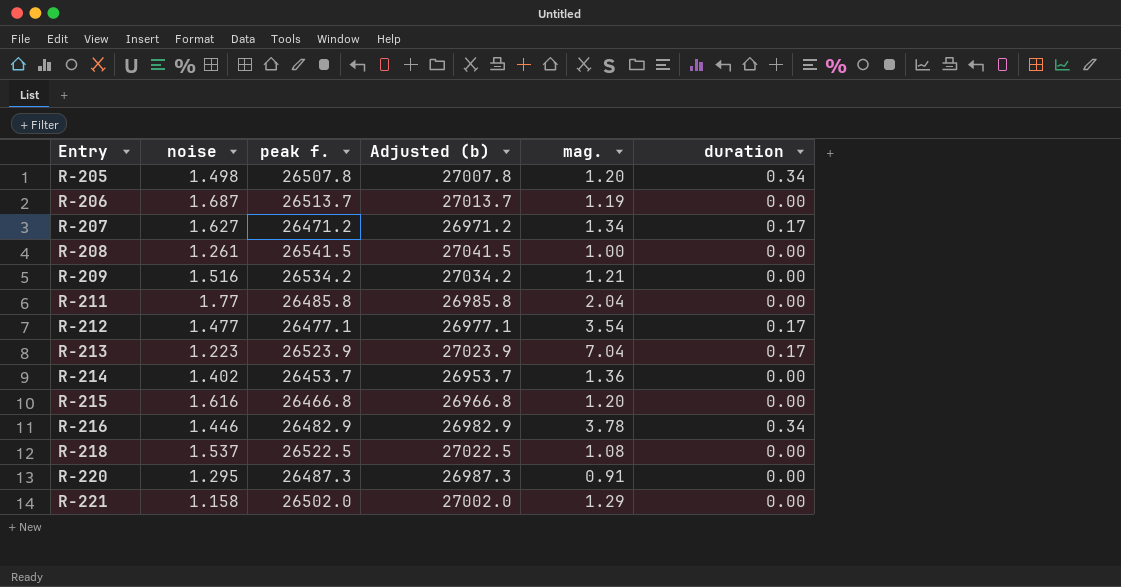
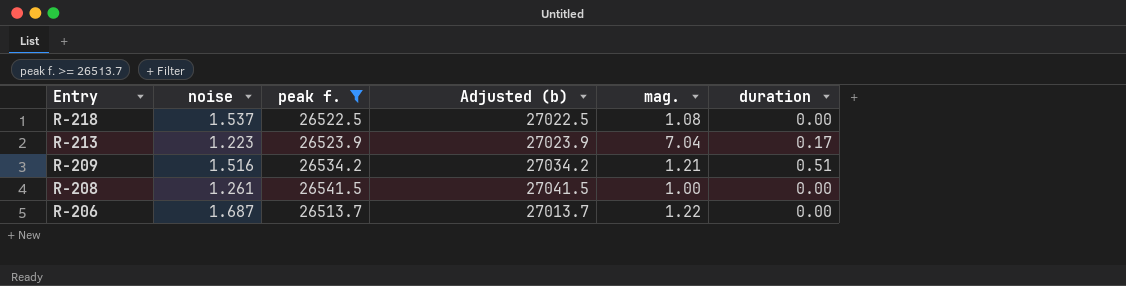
filter: none -> peak f. >= 26513.7
row order: Entry ascending -> Entry descending
R-209 | duration: 0.00 -> 0.51
R-206 | mag.: 1.19 -> 1.22

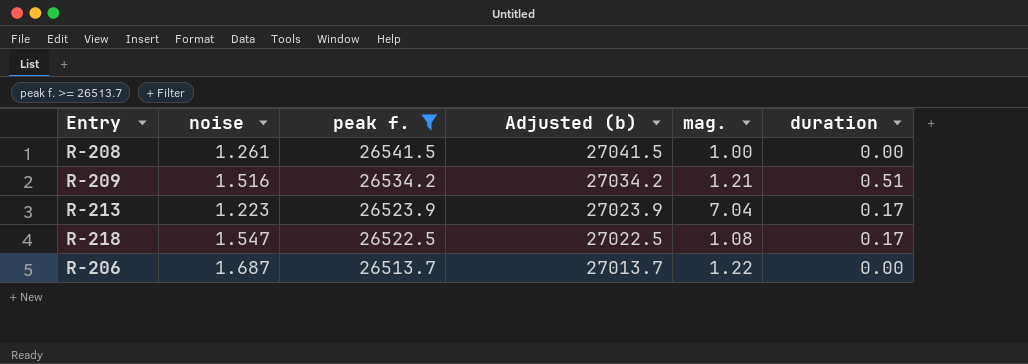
row order: Entry descending -> peak f. descending
R-218 | noise: 1.537 -> 1.547
R-218 | duration: 0.00 -> 0.17

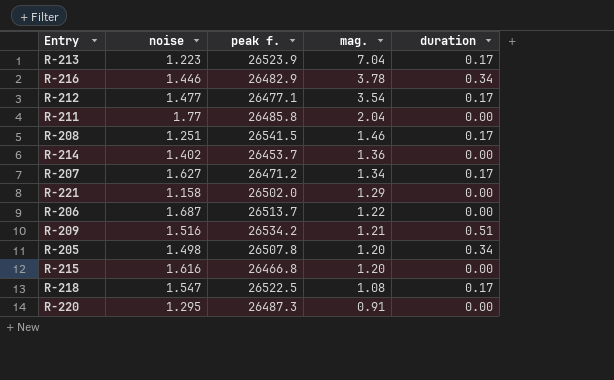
filter: peak f. >= 26513.7 -> none
row order: peak f. descending -> mag. descending
column Adjusted (b) | formula: [peak f.] + 500 -> none
R-208 | noise: 1.261 -> 1.251
R-208 | mag.: 1.00 -> 1.46
R-208 | duration: 0.00 -> 0.17

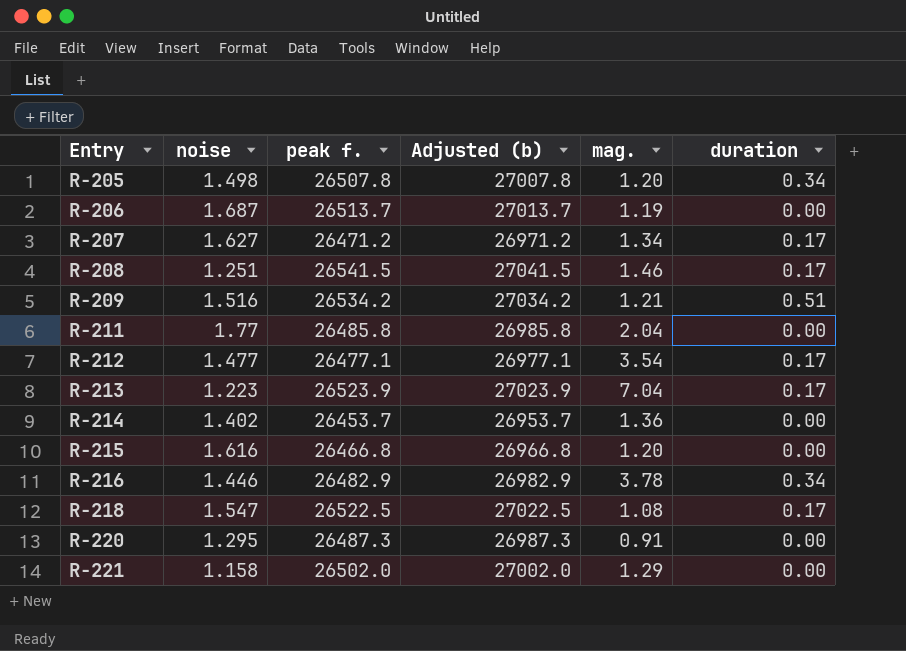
row order: mag. descending -> Entry ascending
column Adjusted (b) | formula: none -> [peak f.] + 500
R-206 | mag.: 1.22 -> 1.19

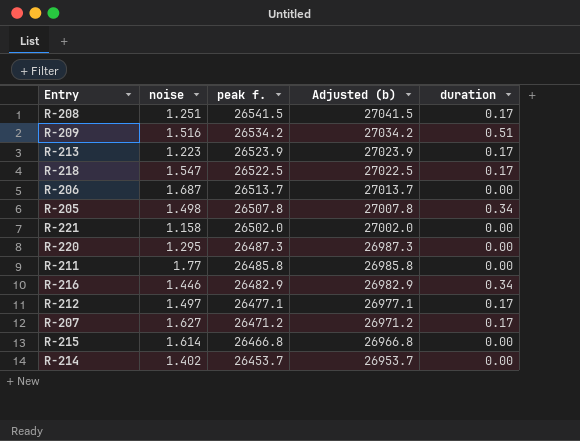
row order: Entry ascending -> peak f. descending
column mag. | position: 5 -> none
R-212 | noise: 1.477 -> 1.497
R-215 | noise: 1.616 -> 1.614

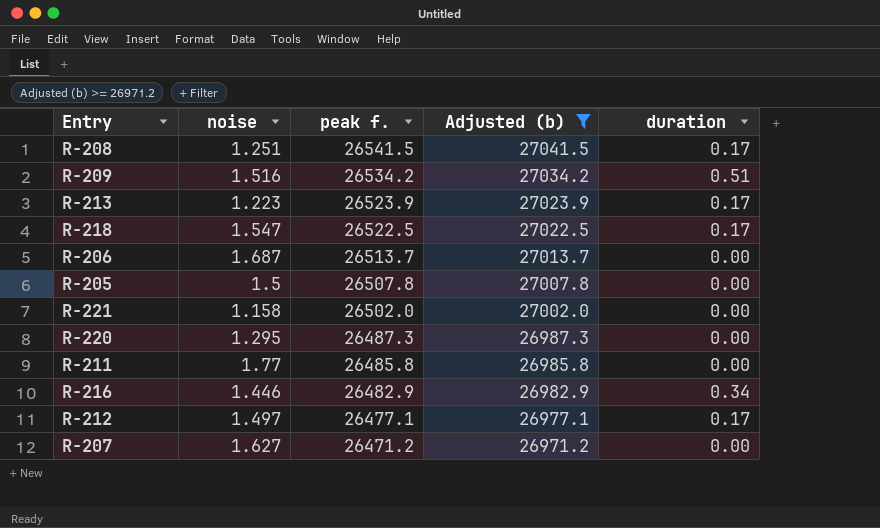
filter: none -> Adjusted (b) >= 26971.2
R-205 | noise: 1.498 -> 1.5
R-205 | duration: 0.34 -> 0.00
R-207 | duration: 0.17 -> 0.00

